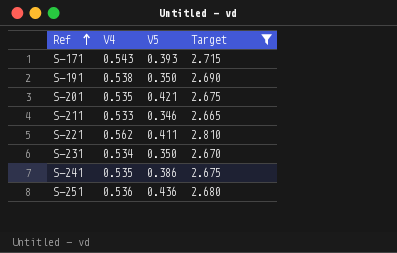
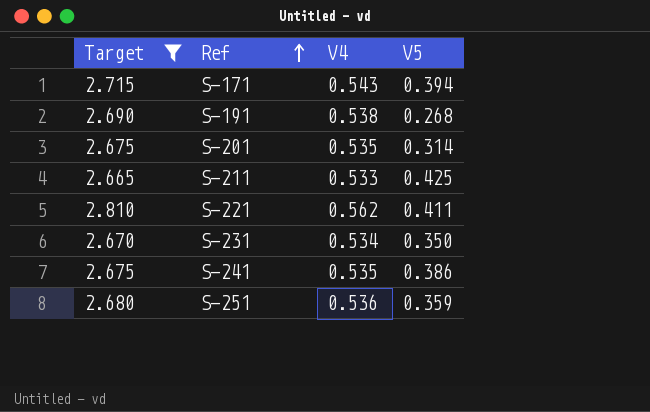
column Target | position: 4 -> 1
S-171 | V5: 0.393 -> 0.394
S-191 | V5: 0.350 -> 0.268
S-201 | V5: 0.421 -> 0.314
S-211 | V5: 0.346 -> 0.425
S-251 | V5: 0.436 -> 0.359

